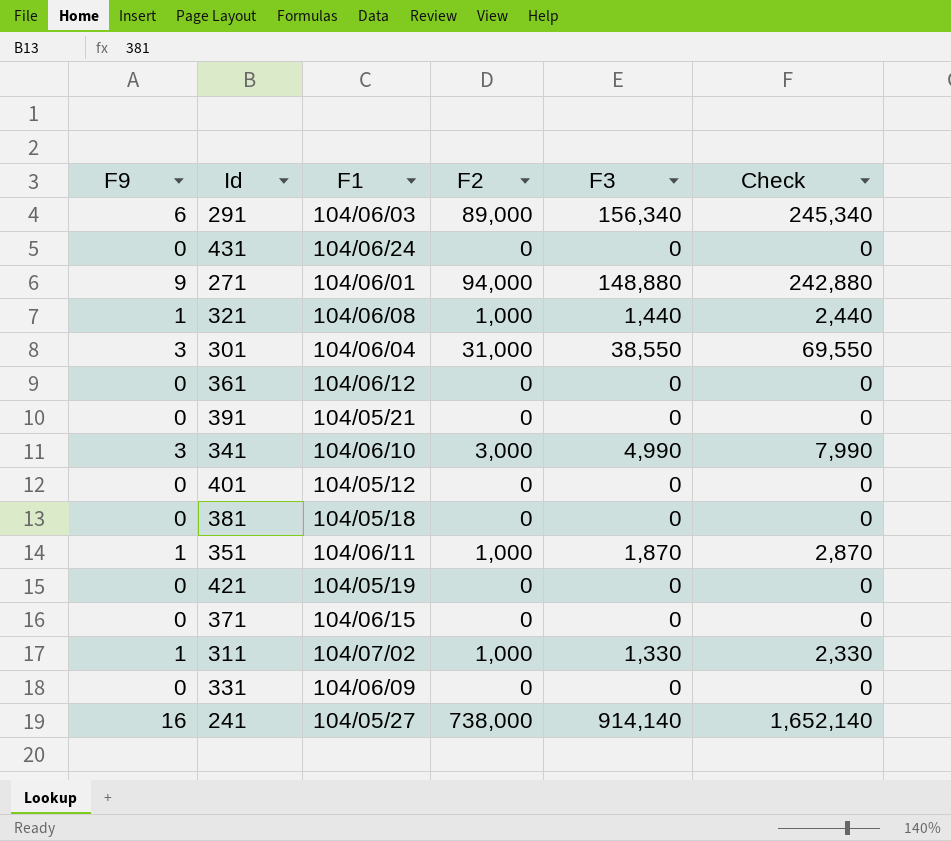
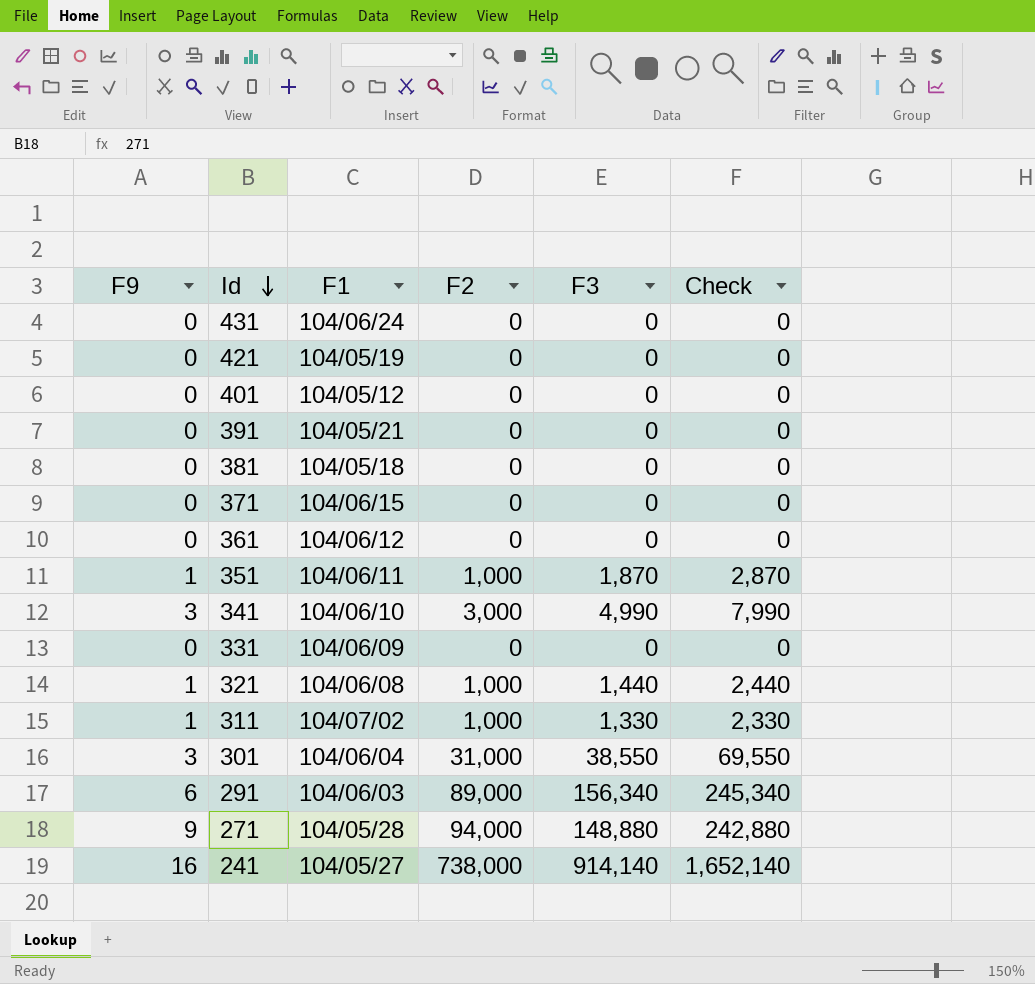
row order: none -> Id descending
271 | F1: 104/06/01 -> 104/05/28

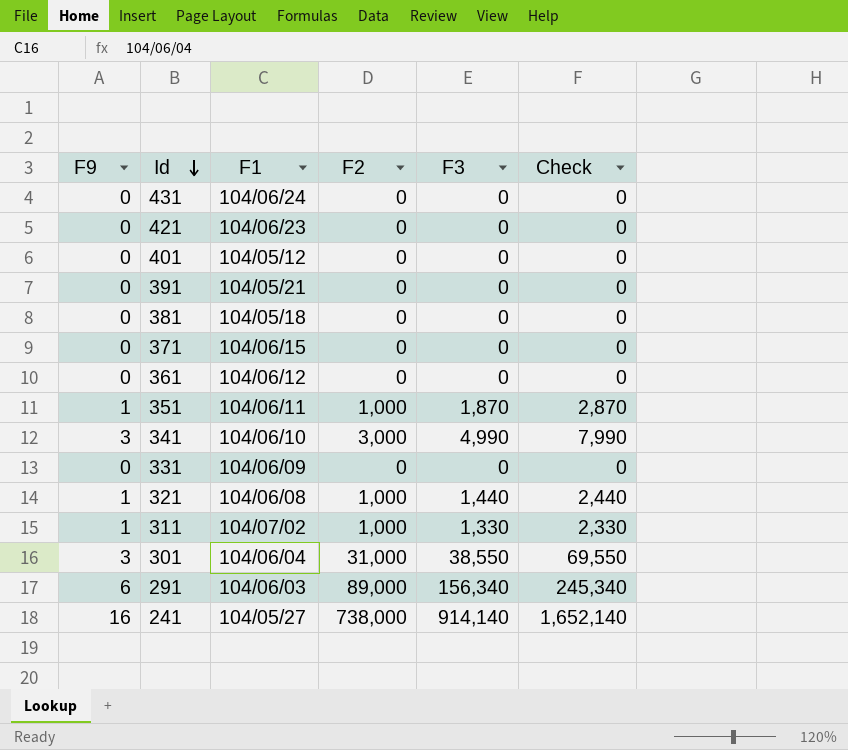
row 271: 9 | 104/05/28 | 94,000 | 148,880 | 242,880 -> none
421 | F1: 104/05/19 -> 104/06/23

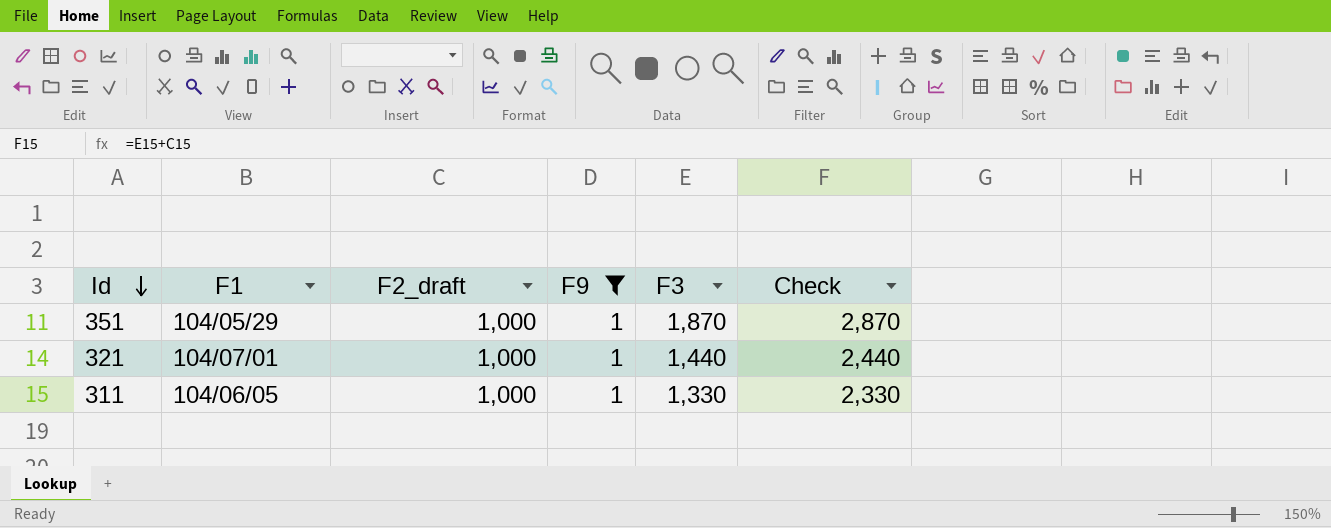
filter: none -> F9 = 1
column name: F2 -> F2_draft
column F9 | position: 1 -> 4
351 | F1: 104/06/11 -> 104/05/29
321 | F1: 104/06/08 -> 104/07/01
311 | F1: 104/07/02 -> 104/06/05

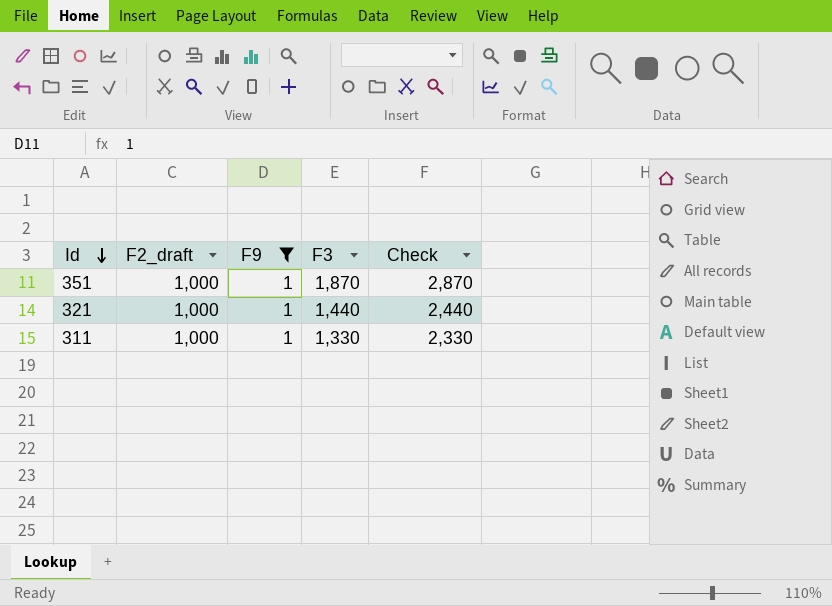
column F1 | position: 2 -> none

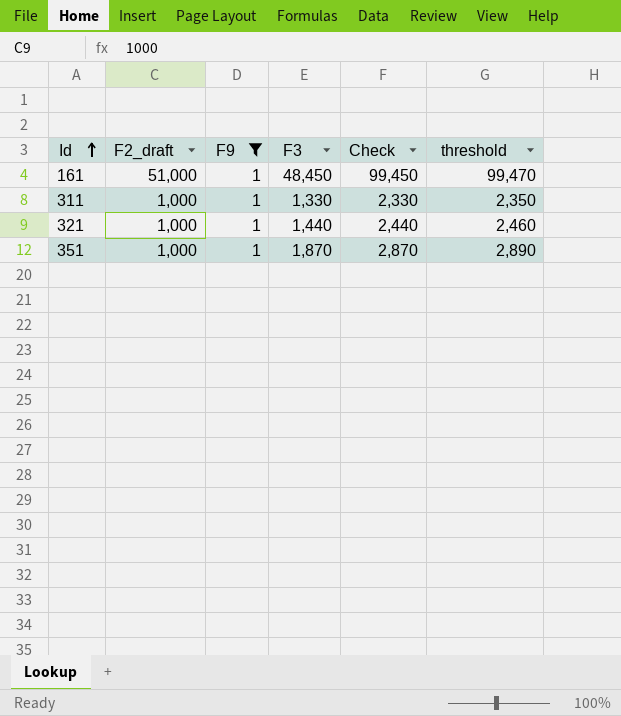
row order: Id descending -> Id ascending
column threshold | formula: none -> [Check] + 20
row 161: none -> 51,000 | 1 | 48,450 | 99,450 | 99,470

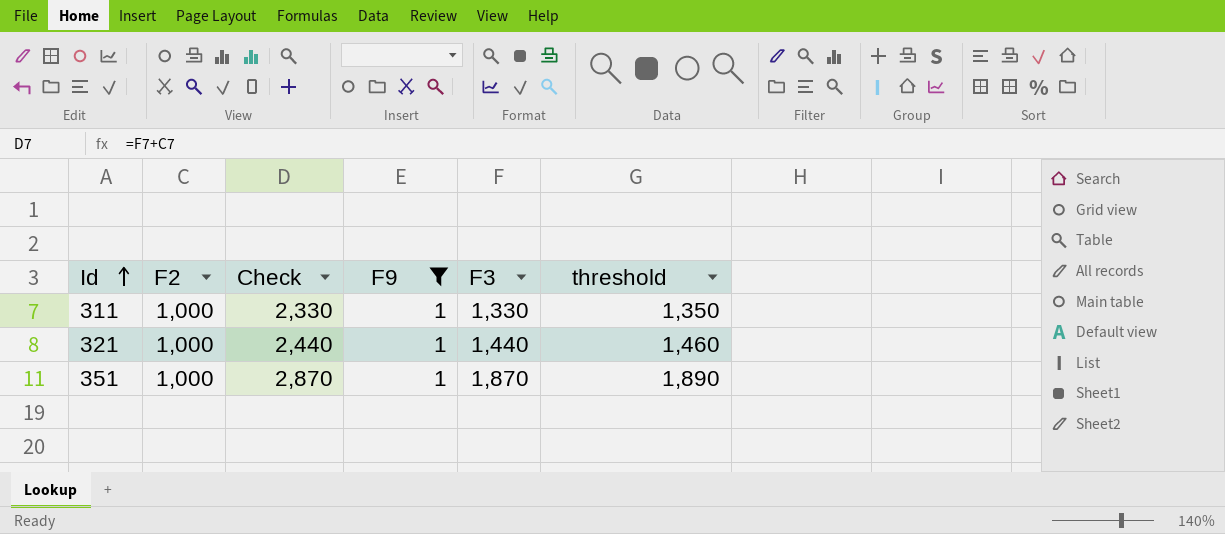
column name: F2_draft -> F2
column Check | position: 5 -> 3
column threshold | formula: [Check] + 20 -> [F3] + 20
row 161: 51,000 | 1 | 48,450 | 99,450 | 99,470 -> none

